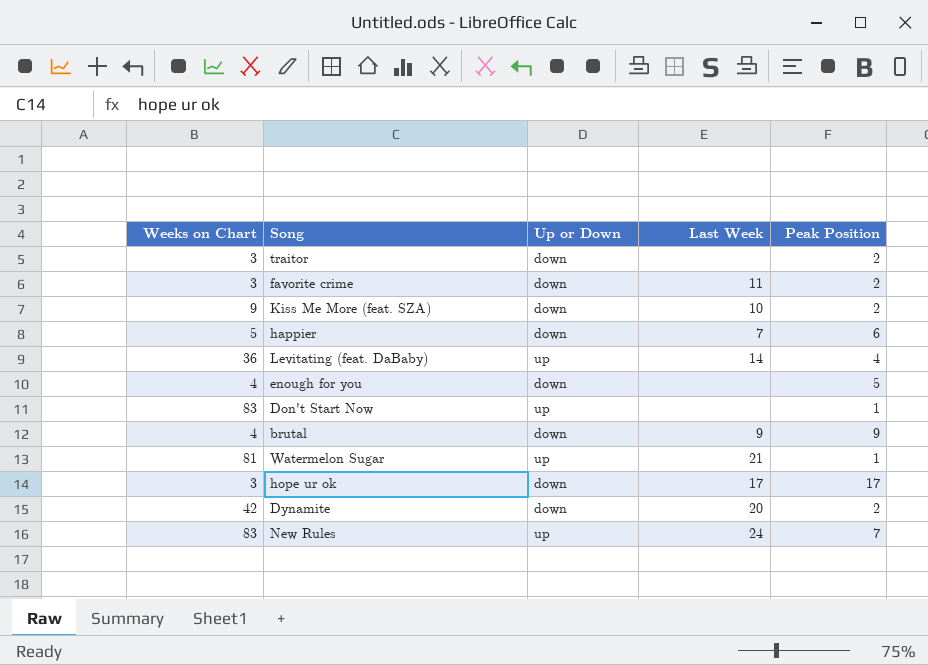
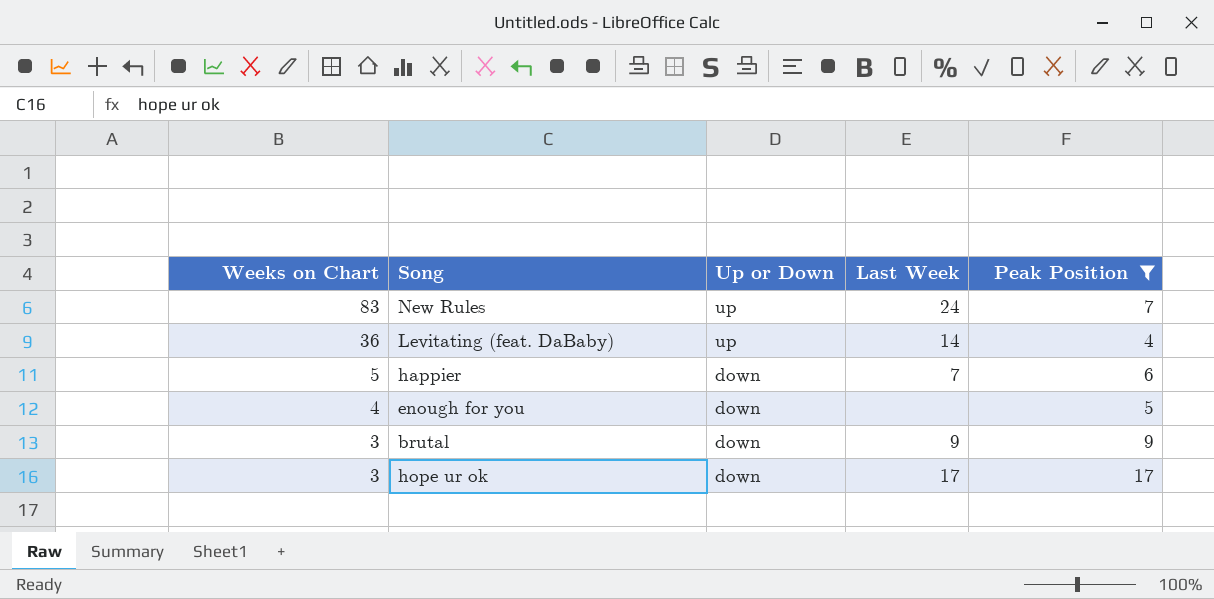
filter: none -> Peak Position >= 4
row order: none -> Weeks on Chart descending
brutal | Weeks on Chart: 4 -> 3

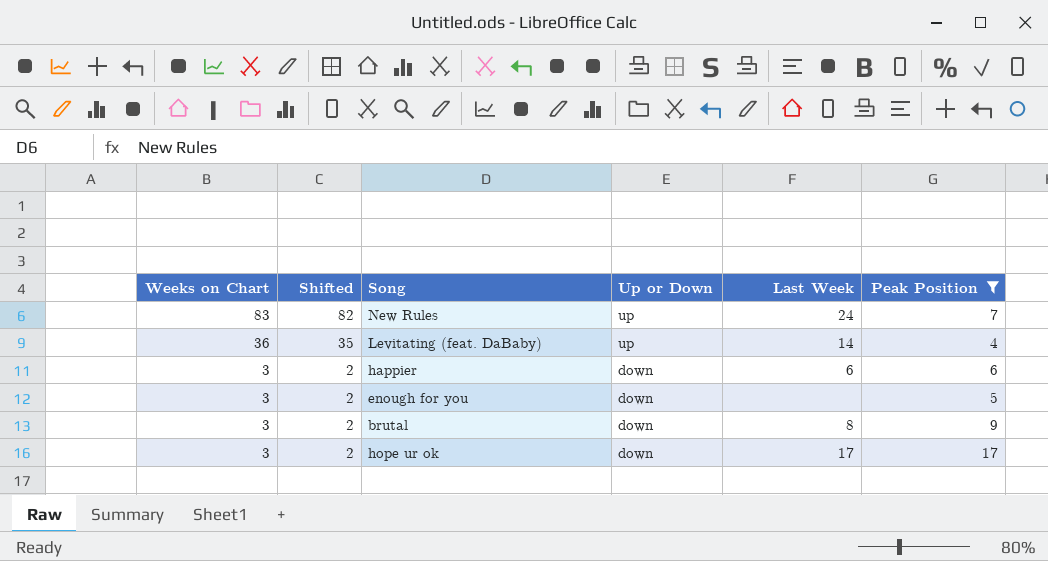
column Shifted | formula: none -> [Weeks on Chart] - 1
happier | Weeks on Chart: 5 -> 3
happier | Last Week: 7 -> 6
enough for you | Weeks on Chart: 4 -> 3
brutal | Last Week: 9 -> 8

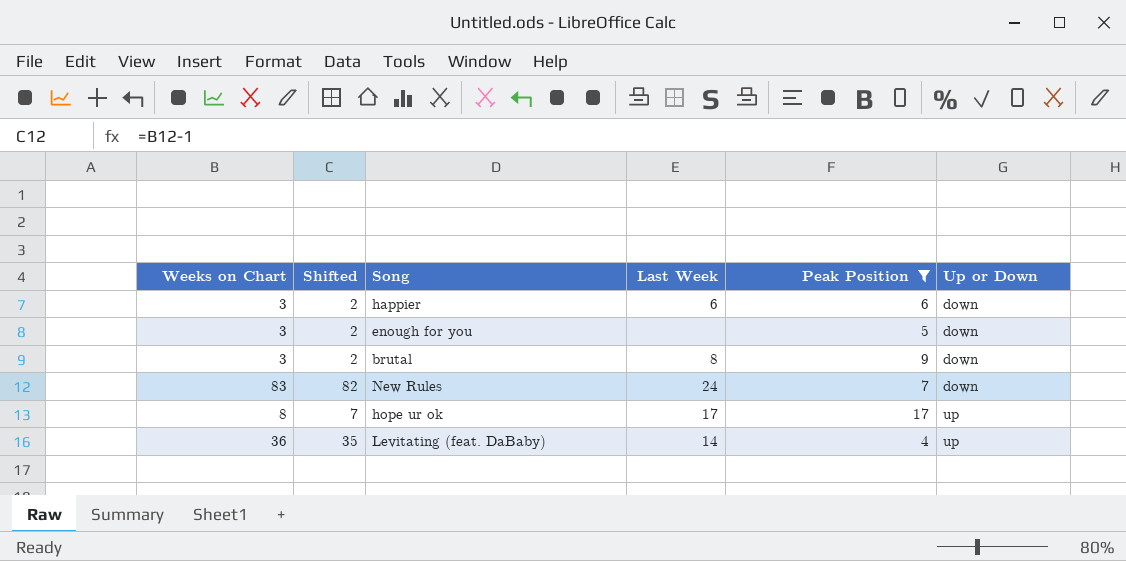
row order: Weeks on Chart descending -> Up or Down ascending
column Up or Down | position: 4 -> 6
New Rules | Up or Down: up -> down
hope ur ok | Weeks on Chart: 3 -> 8
hope ur ok | Shifted: 2 -> 7
hope ur ok | Up or Down: down -> up

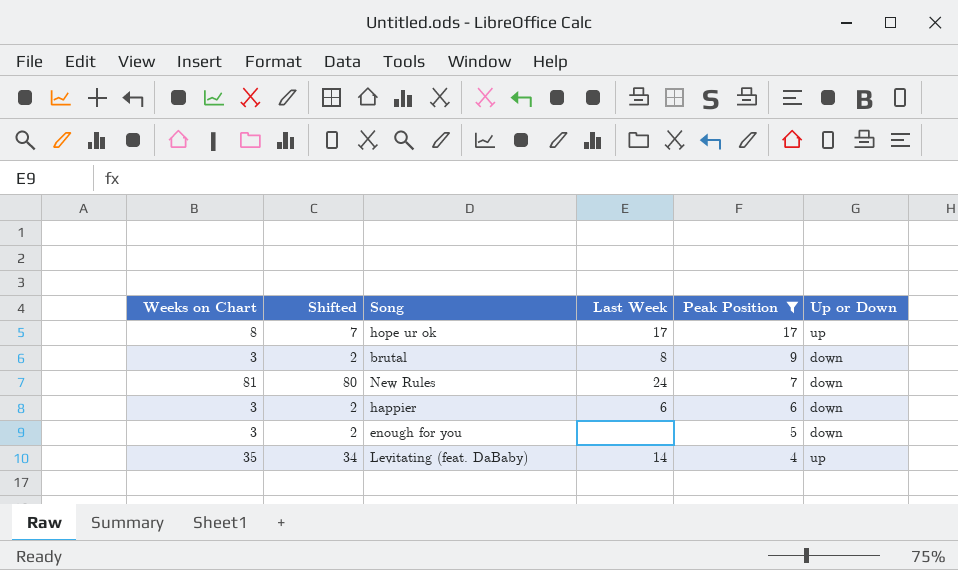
row order: Up or Down ascending -> Peak Position descending
New Rules | Weeks on Chart: 83 -> 81
New Rules | Shifted: 82 -> 80
Levitating (feat. DaBaby) | Weeks on Chart: 36 -> 35
Levitating (feat. DaBaby) | Shifted: 35 -> 34

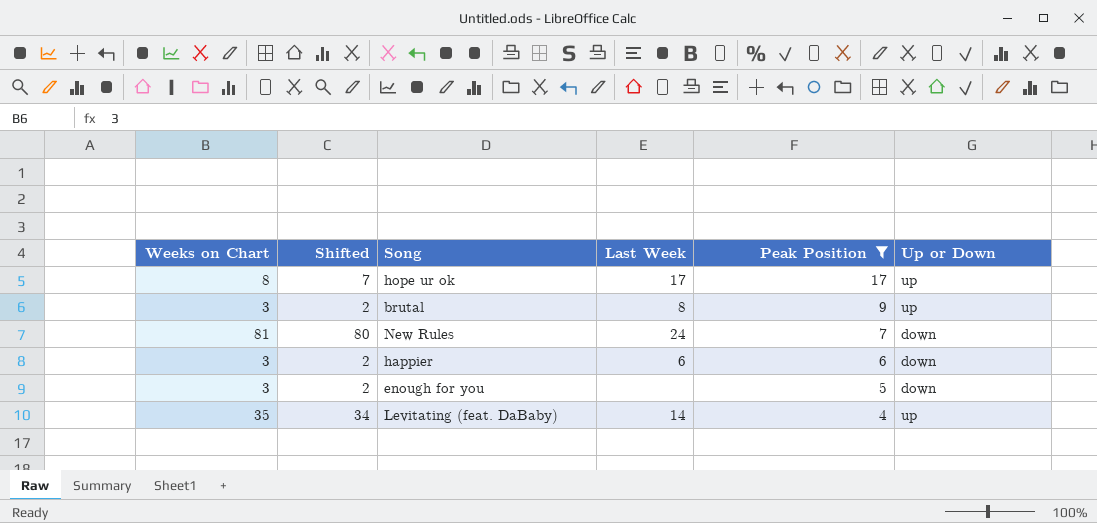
brutal | Up or Down: down -> up

